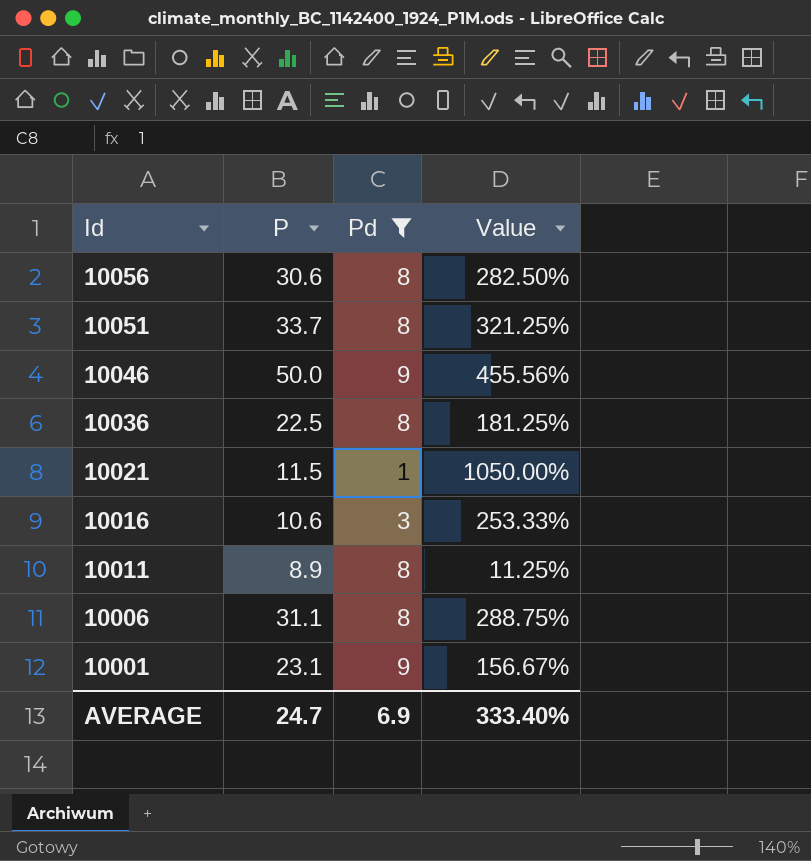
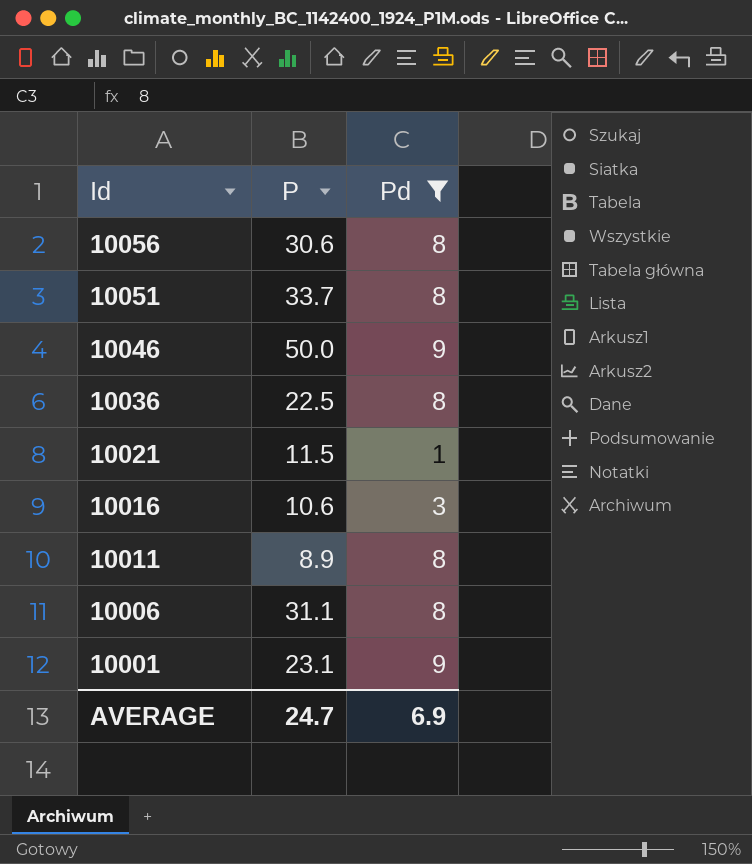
column Value | formula: ([P] - [Pd]) / [Pd] -> none

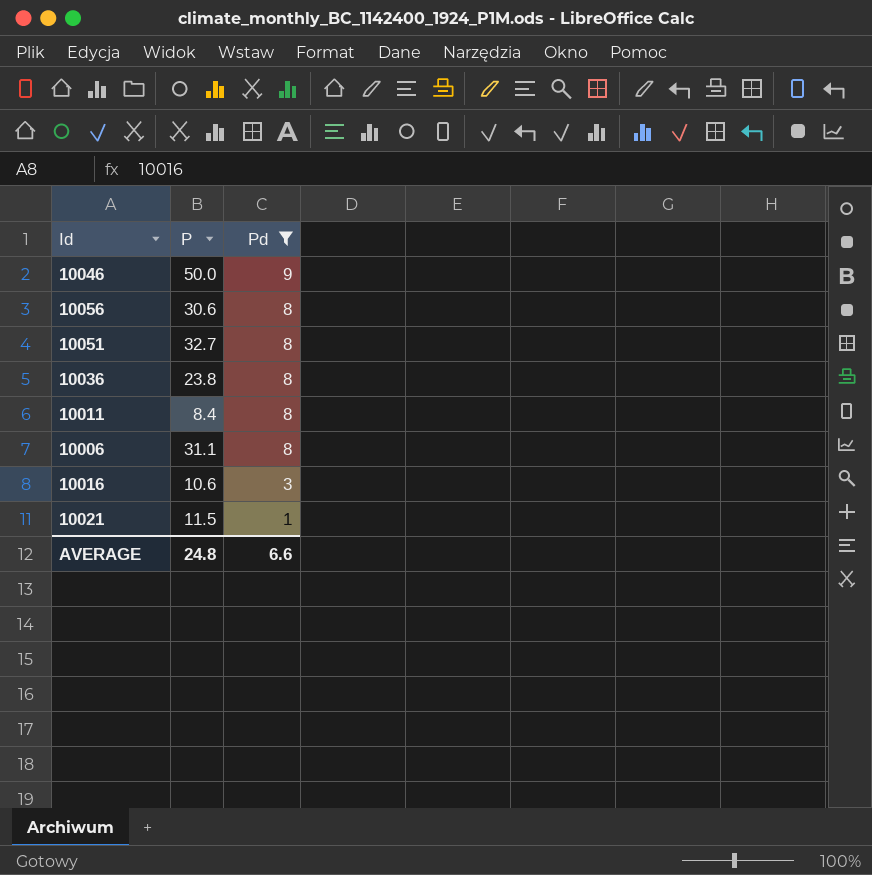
row order: Id descending -> Pd descending
row 10001: 23.1 | 9 -> none
10051 | P: 33.7 -> 32.7
10036 | P: 22.5 -> 23.8
10011 | P: 8.9 -> 8.4
AVERAGE | P: 24.7 -> 24.8
AVERAGE | Pd: 6.9 -> 6.6

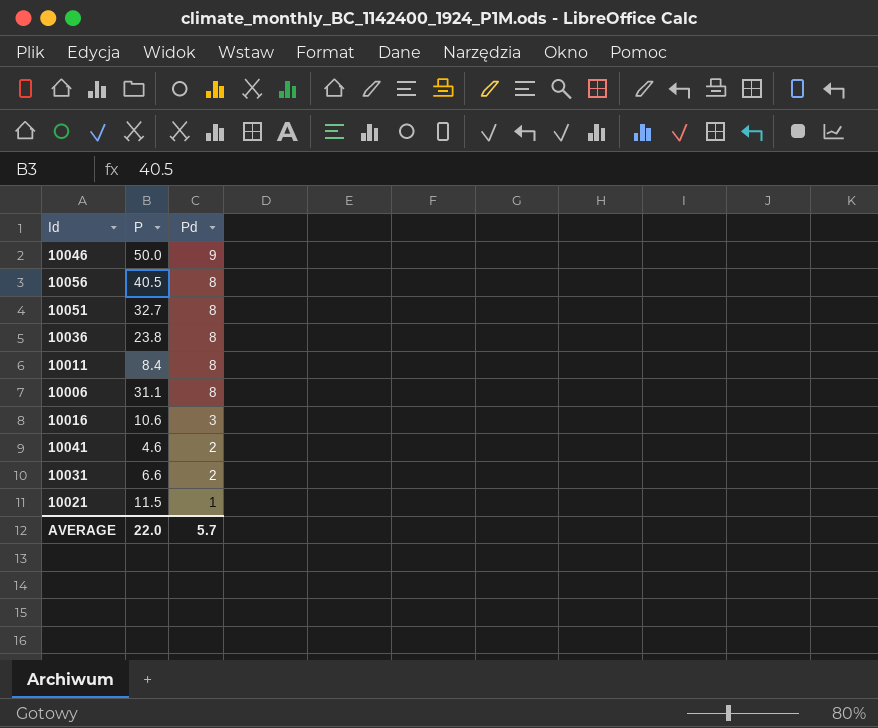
filter: Pd != 2 -> none
10056 | P: 30.6 -> 40.5
AVERAGE | P: 24.8 -> 22.0
AVERAGE | Pd: 6.6 -> 5.7

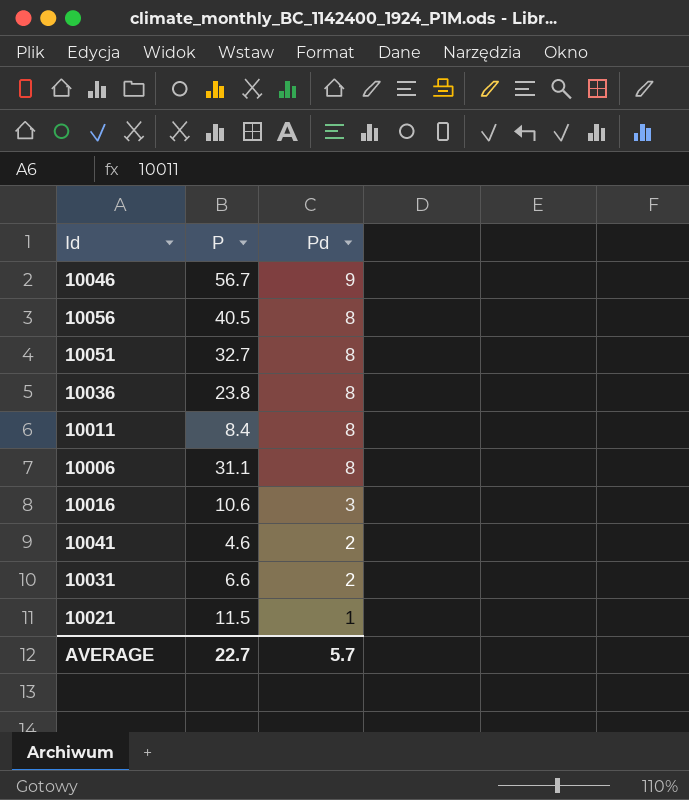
10046 | P: 50.0 -> 56.7
AVERAGE | P: 22.0 -> 22.7

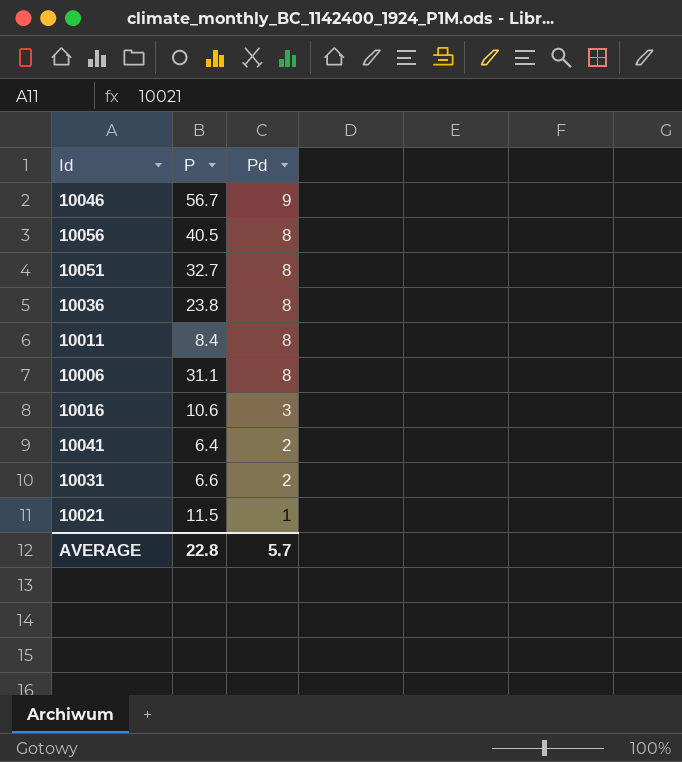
10041 | P: 4.6 -> 6.4
AVERAGE | P: 22.7 -> 22.8

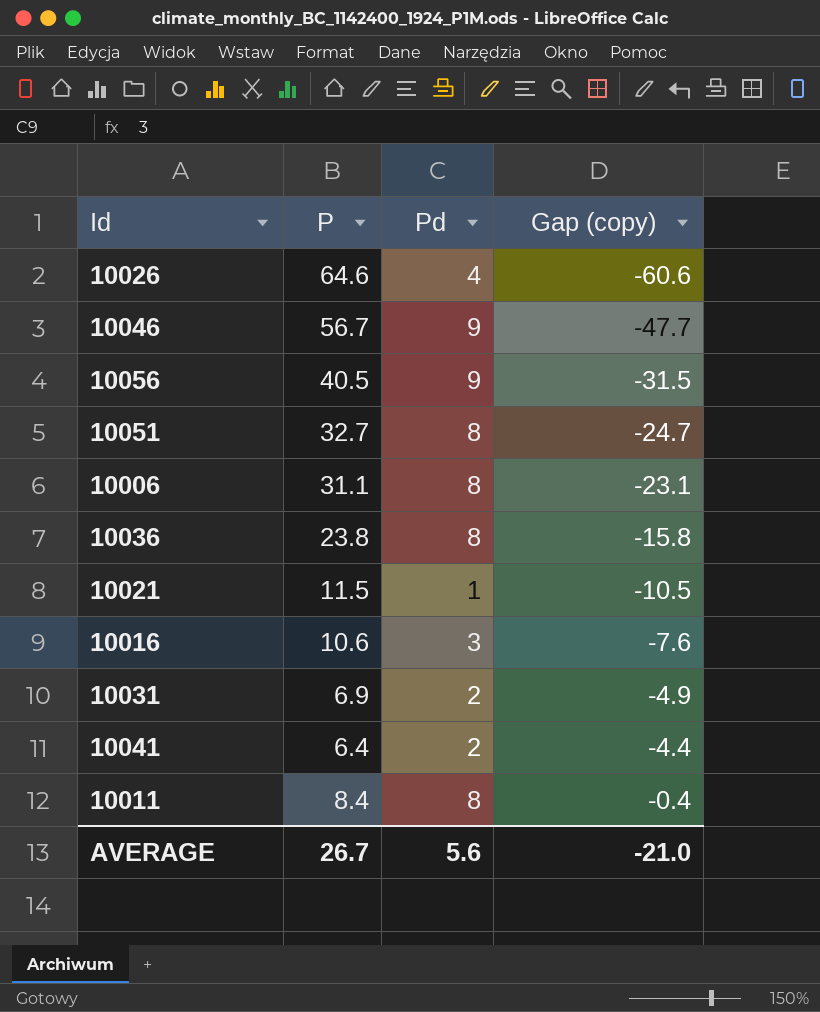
row order: Pd descending -> Gap (copy) ascending
column Gap (copy) | formula: none -> [Pd] - [P]
row 10026: none -> 64.6 | 4 | -60.6
10056 | Pd: 8 -> 9
10031 | P: 6.6 -> 6.9
AVERAGE | P: 22.8 -> 26.7
AVERAGE | Pd: 5.7 -> 5.6

